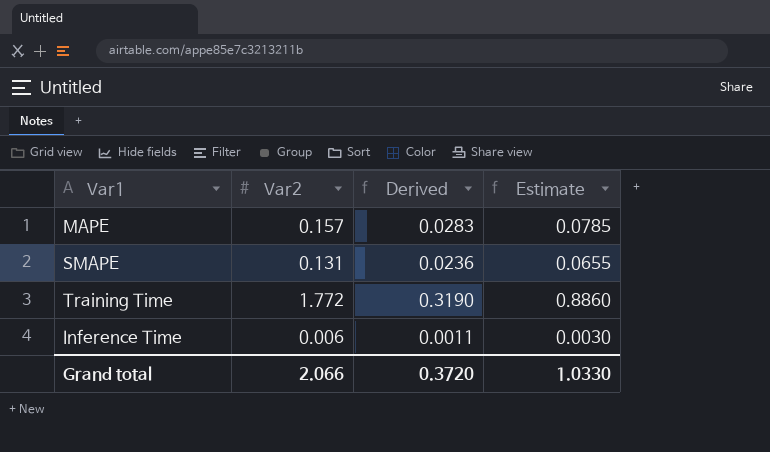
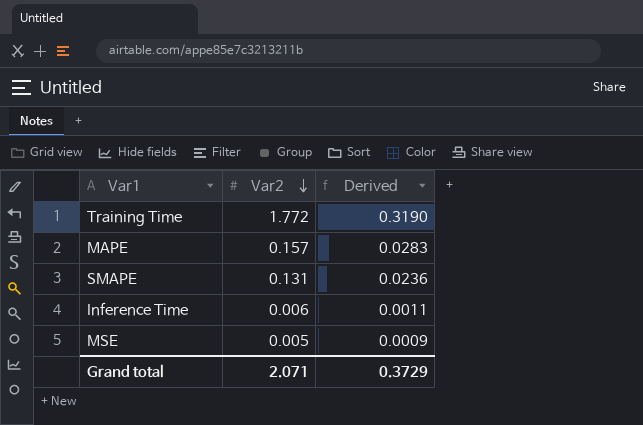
row order: none -> Var2 descending
column Estimate | formula: [Var2] * 0.5 -> none
row MSE: none -> 0.005 | 0.0009
Grand total | Var2: 2.066 -> 2.071
Grand total | Derived: 0.3720 -> 0.3729

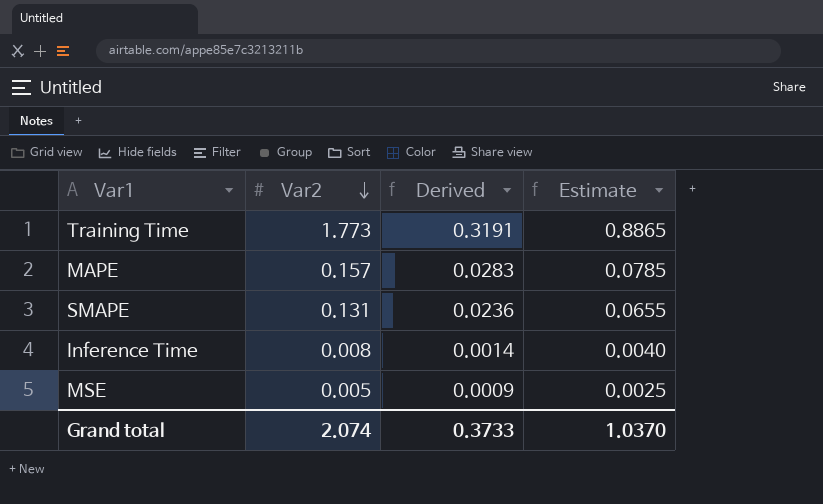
column Estimate | formula: none -> [Var2] * 0.5
Training Time | Var2: 1.772 -> 1.773
Training Time | Derived: 0.3190 -> 0.3191
Inference Time | Var2: 0.006 -> 0.008
Inference Time | Derived: 0.0011 -> 0.0014
Grand total | Var2: 2.071 -> 2.074
Grand total | Derived: 0.3729 -> 0.3733

